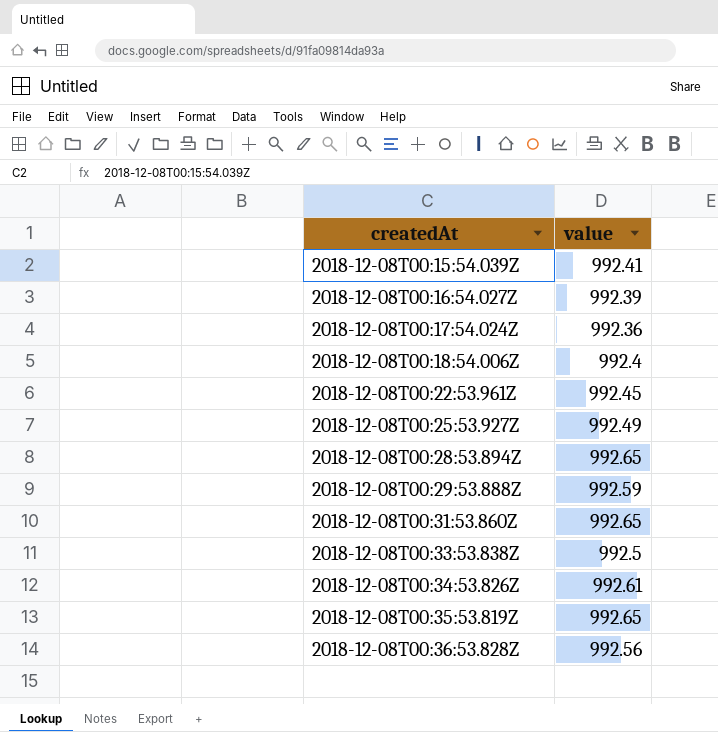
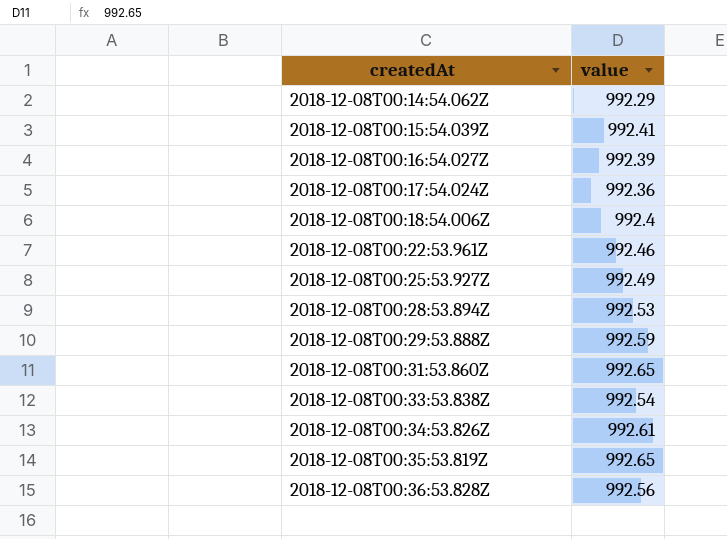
row 2018-12-08T00:14:54.062Z: none -> 992.29
2018-12-08T00:22:53.961Z | value: 992.45 -> 992.46
2018-12-08T00:28:53.894Z | value: 992.65 -> 992.53
2018-12-08T00:33:53.838Z | value: 992.5 -> 992.54

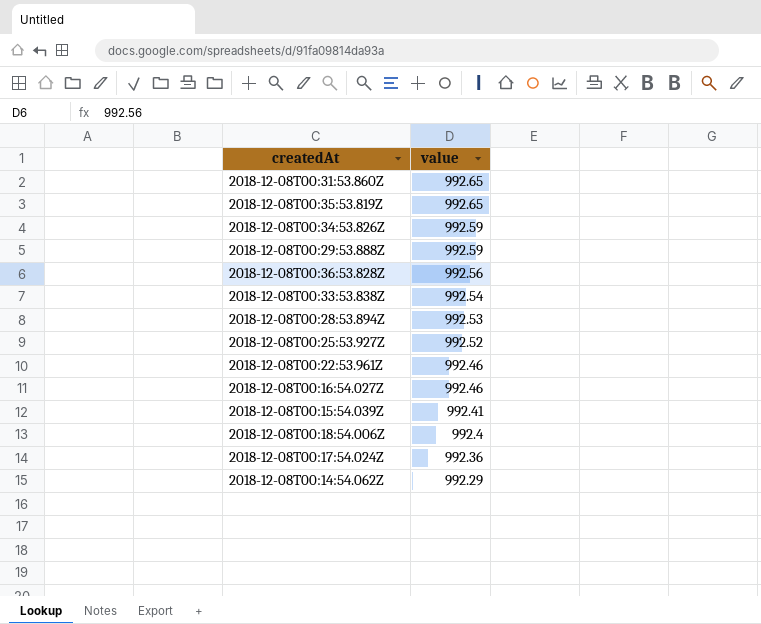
row order: createdAt ascending -> value descending
2018-12-08T00:34:53.826Z | value: 992.61 -> 992.59
2018-12-08T00:25:53.927Z | value: 992.49 -> 992.52
2018-12-08T00:16:54.027Z | value: 992.39 -> 992.46

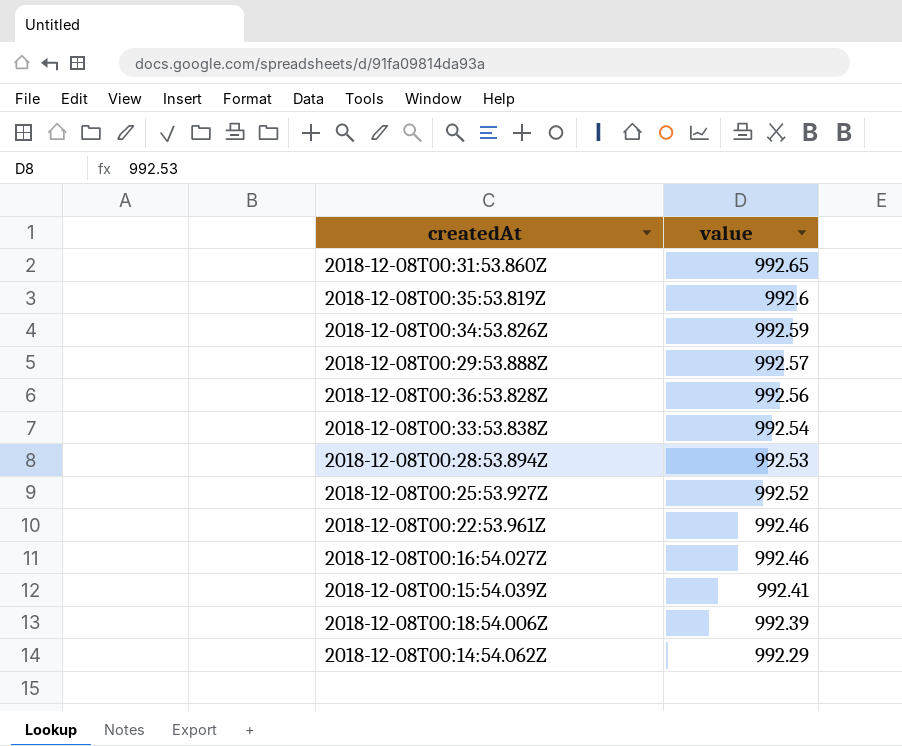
row 2018-12-08T00:17:54.024Z: 992.36 -> none
2018-12-08T00:35:53.819Z | value: 992.65 -> 992.6
2018-12-08T00:29:53.888Z | value: 992.59 -> 992.57
2018-12-08T00:18:54.006Z | value: 992.4 -> 992.39

